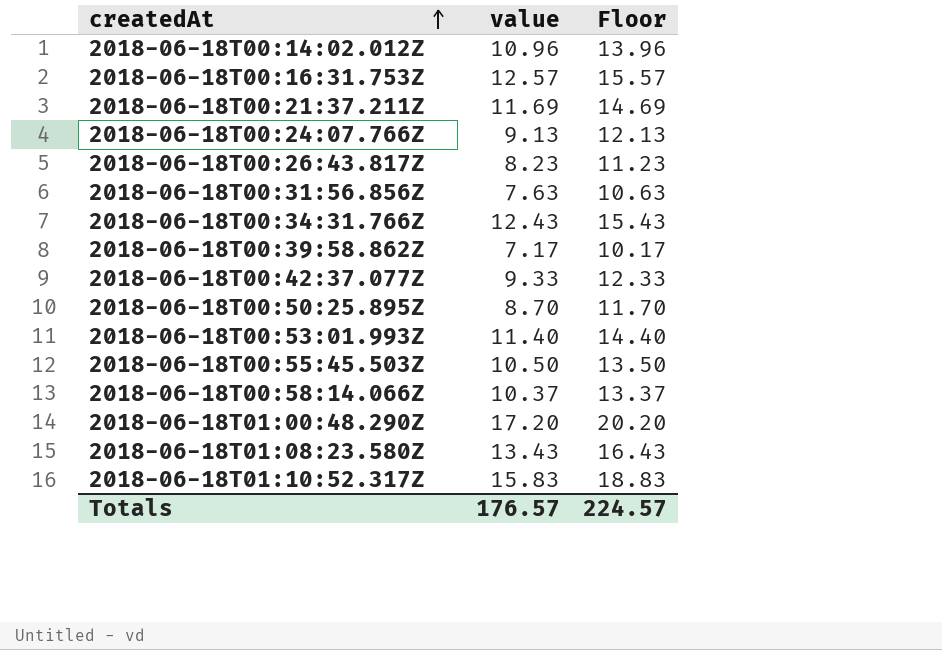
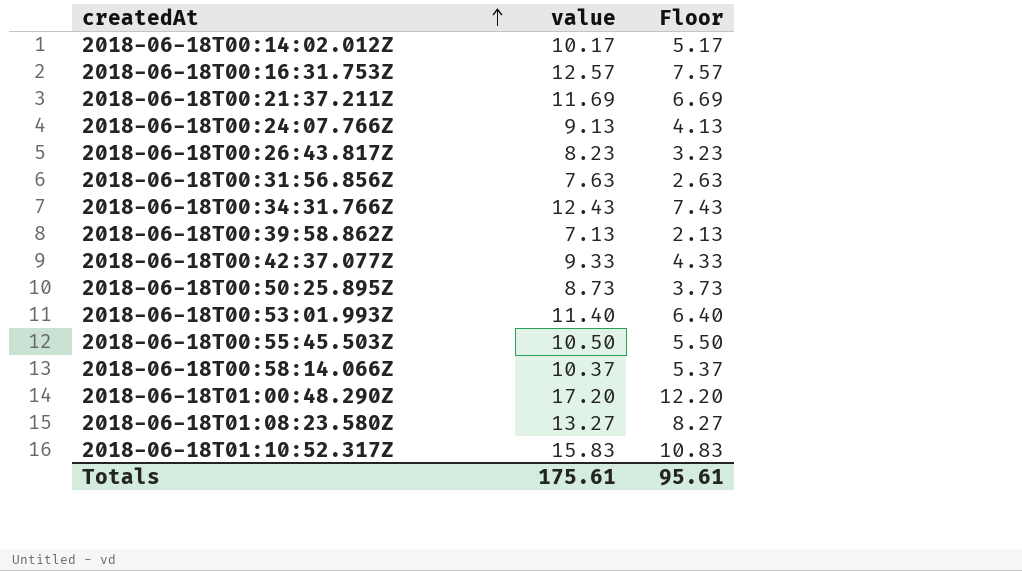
column Floor | formula: [value] + 3 -> [value] - 5
2018-06-18T00:14:02.012Z | value: 10.96 -> 10.17
2018-06-18T00:39:58.862Z | value: 7.17 -> 7.13
2018-06-18T00:50:25.895Z | value: 8.70 -> 8.73
2018-06-18T01:08:23.580Z | value: 13.43 -> 13.27
Totals | value: 176.57 -> 175.61
Totals | Floor: 224.57 -> 95.61

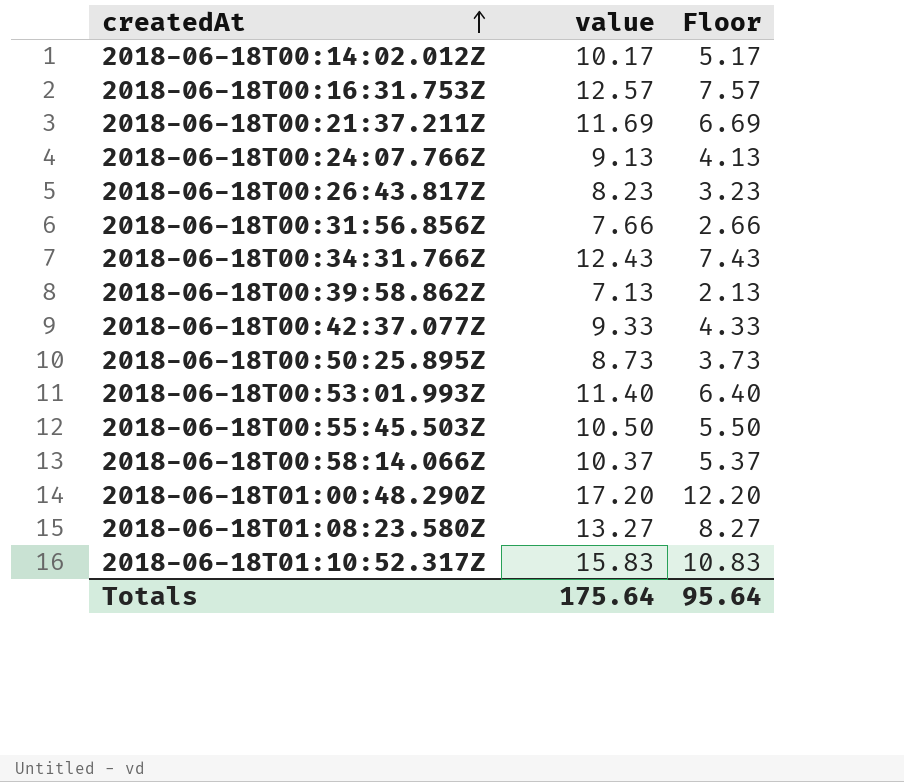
2018-06-18T00:31:56.856Z | value: 7.63 -> 7.66
2018-06-18T00:31:56.856Z | Floor: 2.63 -> 2.66
Totals | value: 175.61 -> 175.64
Totals | Floor: 95.61 -> 95.64

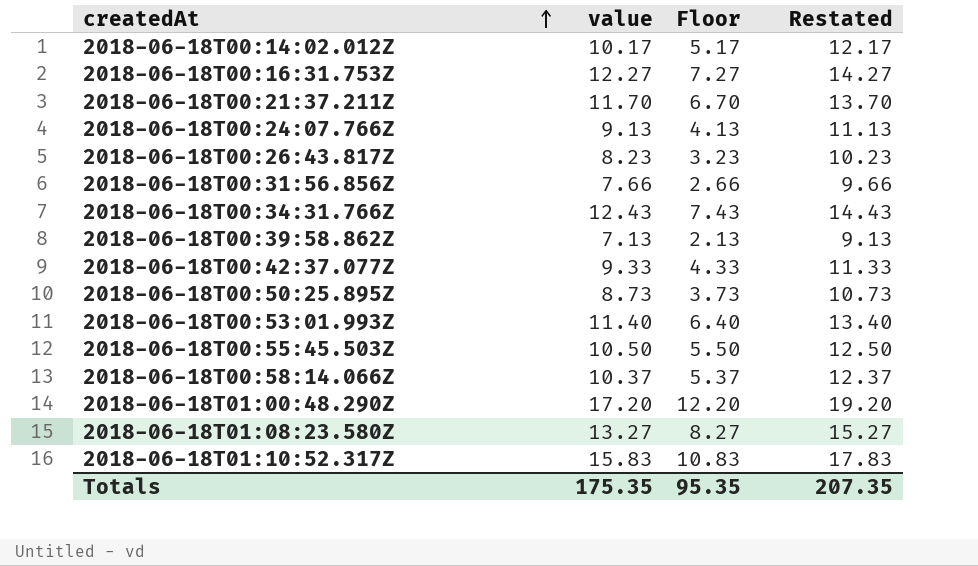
column Restated | formula: none -> [value] + 2
2018-06-18T00:16:31.753Z | value: 12.57 -> 12.27
2018-06-18T00:16:31.753Z | Floor: 7.57 -> 7.27
2018-06-18T00:21:37.211Z | value: 11.69 -> 11.70
2018-06-18T00:21:37.211Z | Floor: 6.69 -> 6.70
Totals | value: 175.64 -> 175.35
Totals | Floor: 95.64 -> 95.35

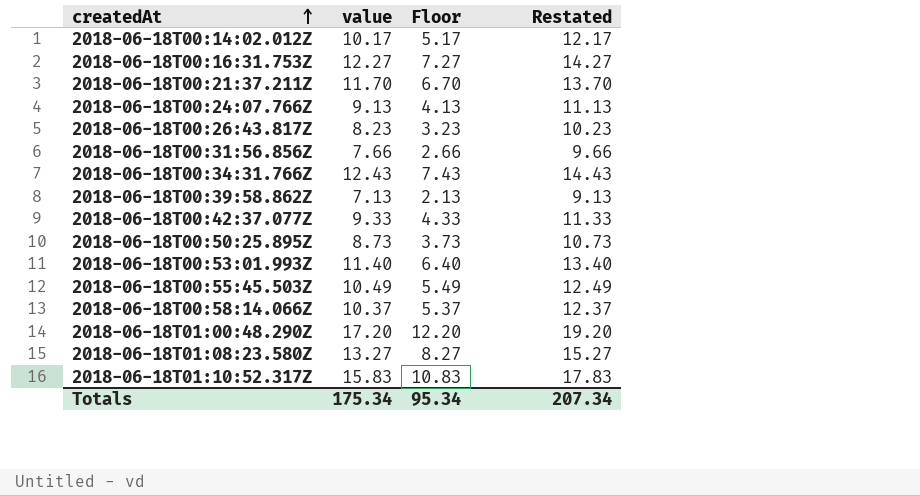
2018-06-18T00:55:45.503Z | value: 10.50 -> 10.49
2018-06-18T00:55:45.503Z | Floor: 5.50 -> 5.49
2018-06-18T00:55:45.503Z | Restated: 12.50 -> 12.49
Totals | value: 175.35 -> 175.34
Totals | Floor: 95.35 -> 95.34
Totals | Restated: 207.35 -> 207.34

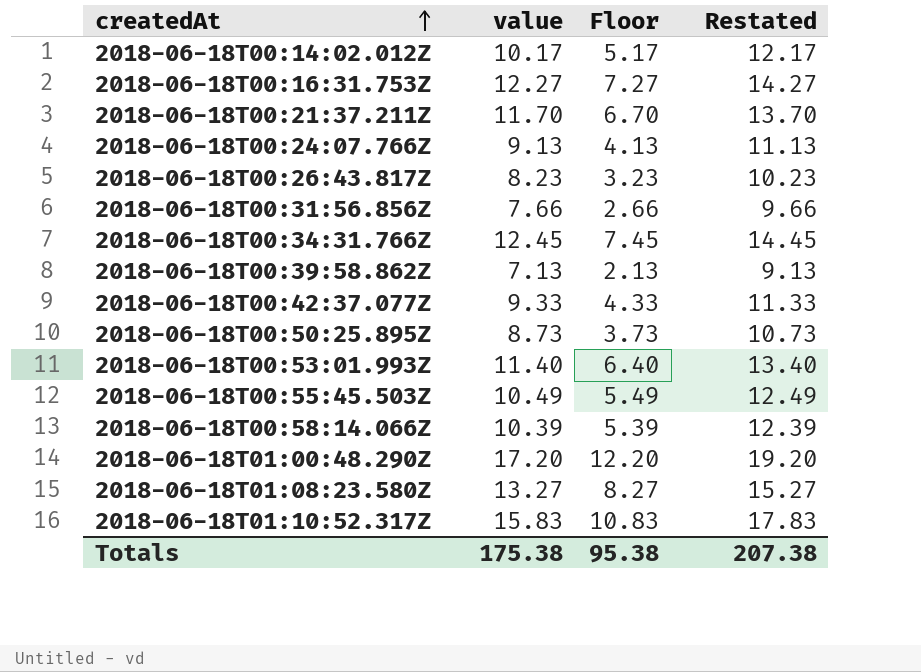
2018-06-18T00:34:31.766Z | value: 12.43 -> 12.45
2018-06-18T00:34:31.766Z | Floor: 7.43 -> 7.45
2018-06-18T00:34:31.766Z | Restated: 14.43 -> 14.45
2018-06-18T00:58:14.066Z | value: 10.37 -> 10.39
2018-06-18T00:58:14.066Z | Floor: 5.37 -> 5.39
2018-06-18T00:58:14.066Z | Restated: 12.37 -> 12.39
Totals | value: 175.34 -> 175.38
Totals | Floor: 95.34 -> 95.38
Totals | Restated: 207.34 -> 207.38

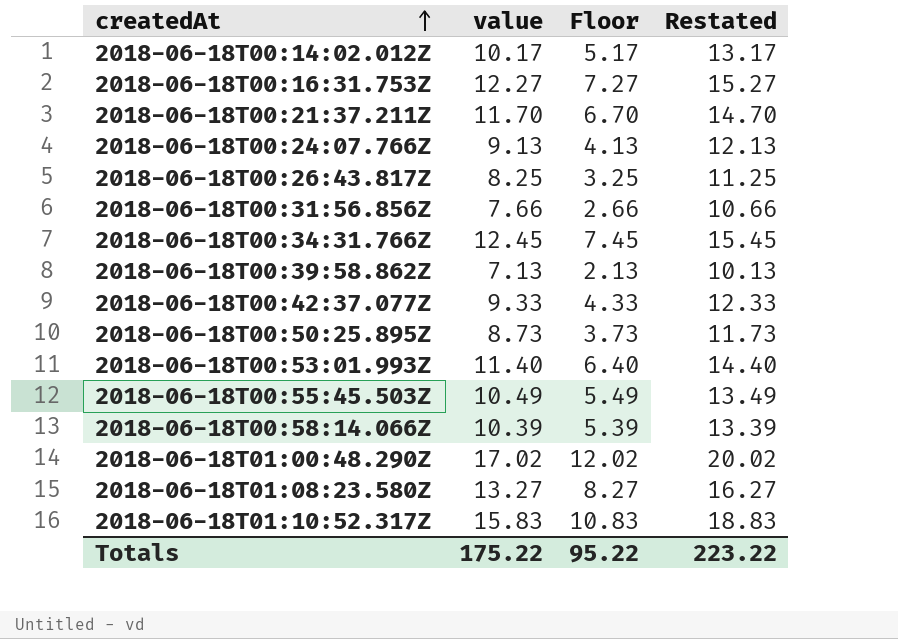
column Restated | formula: [value] + 2 -> [value] + 3
2018-06-18T00:26:43.817Z | value: 8.23 -> 8.25
2018-06-18T00:26:43.817Z | Floor: 3.23 -> 3.25
2018-06-18T01:00:48.290Z | value: 17.20 -> 17.02
2018-06-18T01:00:48.290Z | Floor: 12.20 -> 12.02
Totals | value: 175.38 -> 175.22
Totals | Floor: 95.38 -> 95.22
Totals | Restated: 207.38 -> 223.22

